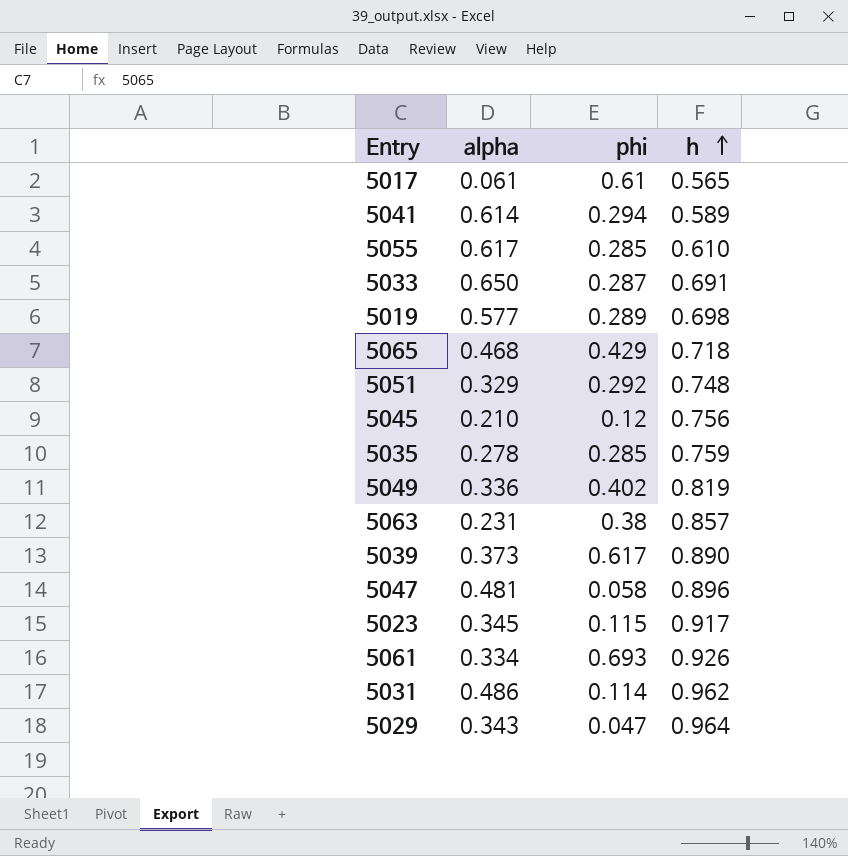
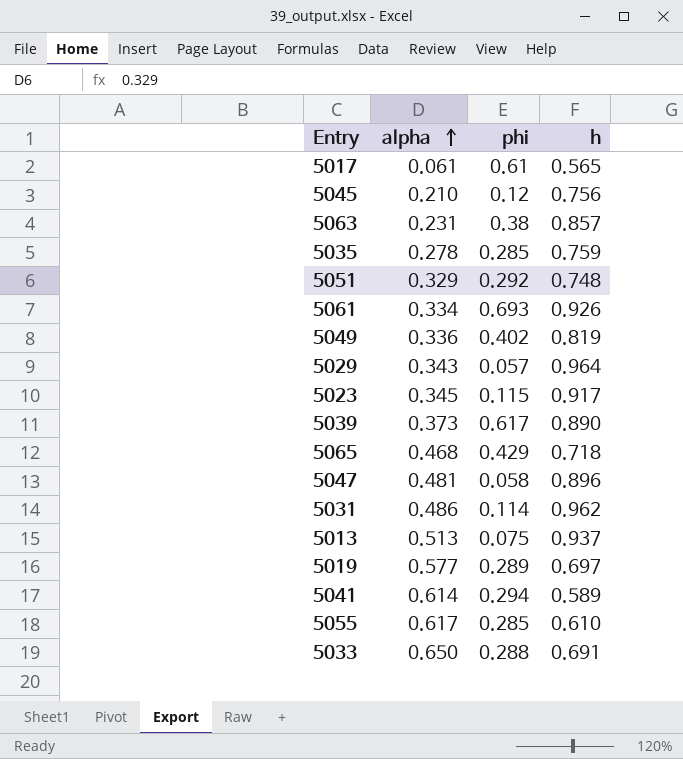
row order: h ascending -> alpha ascending
5029 | phi: 0.047 -> 0.057
row 5013: none -> 0.513 | 0.075 | 0.937
5019 | h: 0.698 -> 0.697
5033 | phi: 0.287 -> 0.288

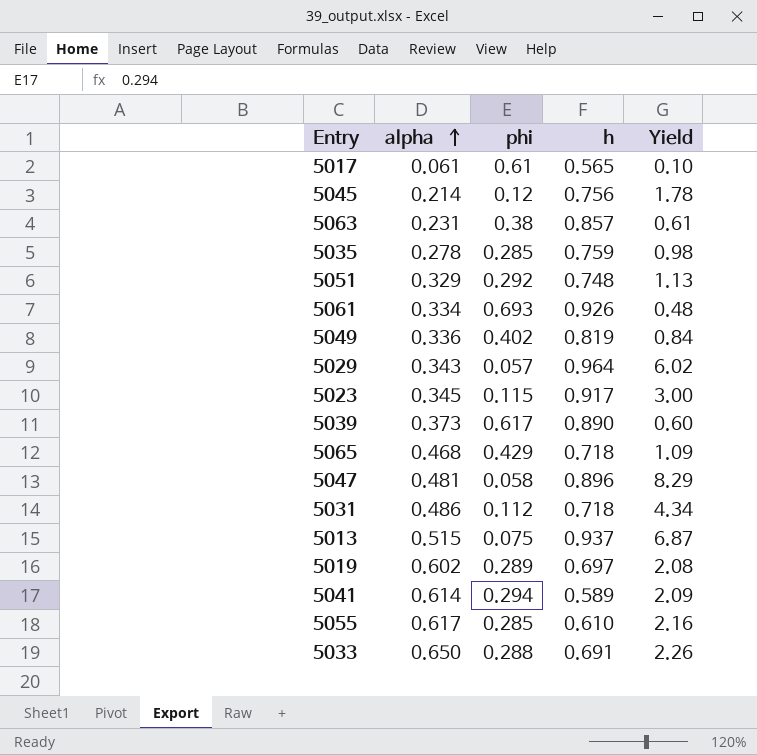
column Yield | formula: none -> [alpha] / [phi]
5045 | alpha: 0.210 -> 0.214
5031 | phi: 0.114 -> 0.112
5031 | h: 0.962 -> 0.718
5013 | alpha: 0.513 -> 0.515
5019 | alpha: 0.577 -> 0.602

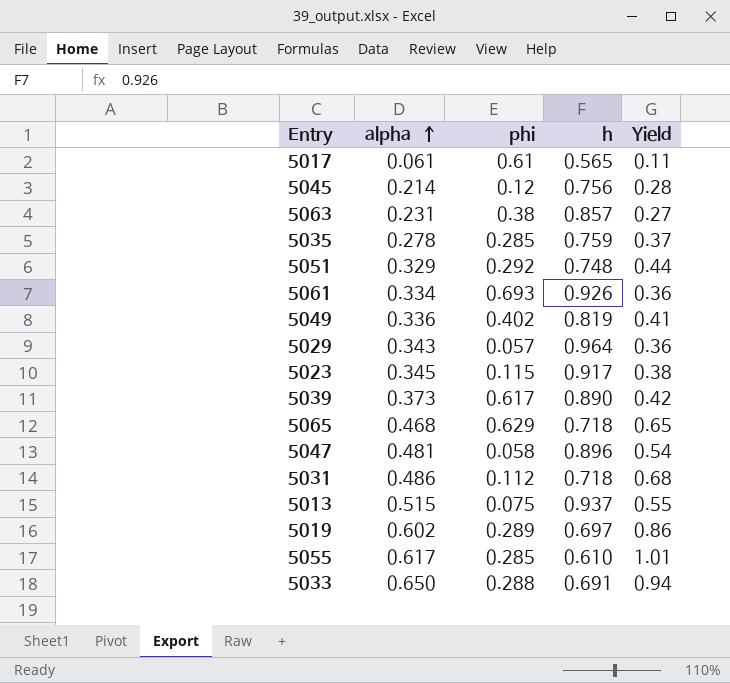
column Yield | formula: [alpha] / [phi] -> [alpha] / [h]
row 5041: 0.614 | 0.294 | 0.589 | 2.09 -> none
5065 | phi: 0.429 -> 0.629

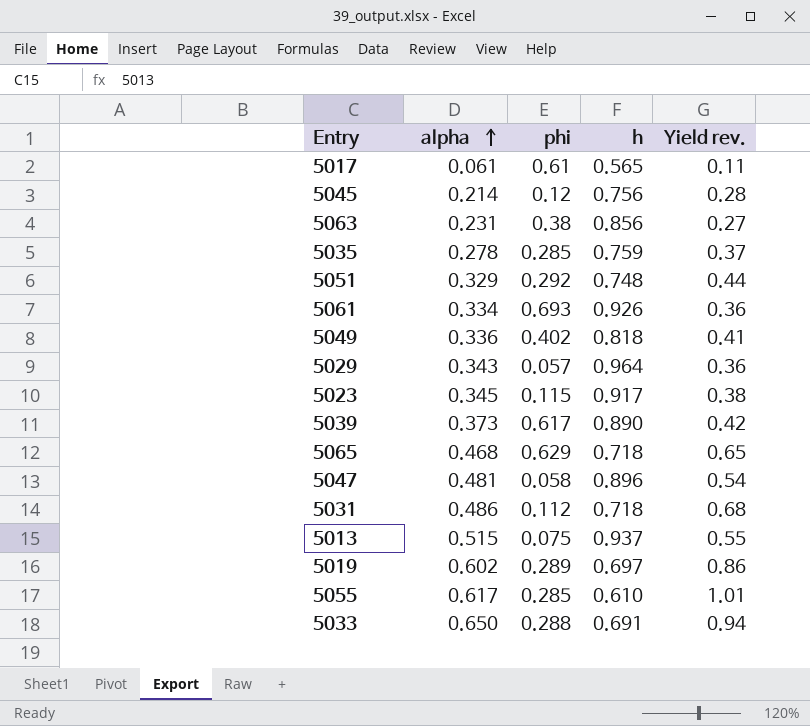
column name: Yield -> Yield rev.
5063 | h: 0.857 -> 0.856
5049 | h: 0.819 -> 0.818

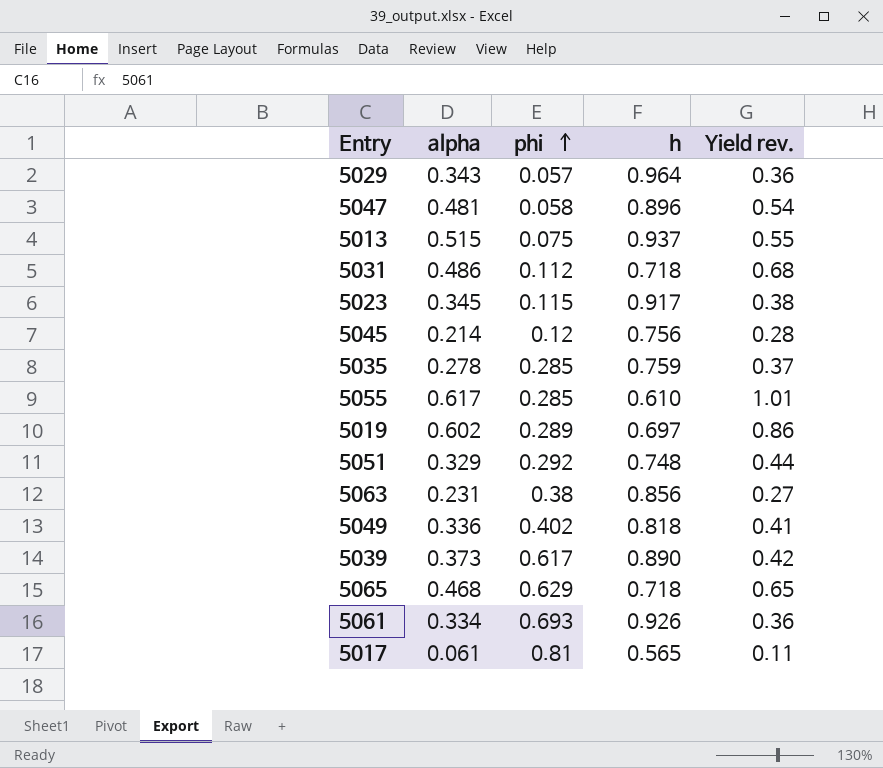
row order: alpha ascending -> phi ascending
row 5033: 0.650 | 0.288 | 0.691 | 0.94 -> none
5017 | phi: 0.61 -> 0.81

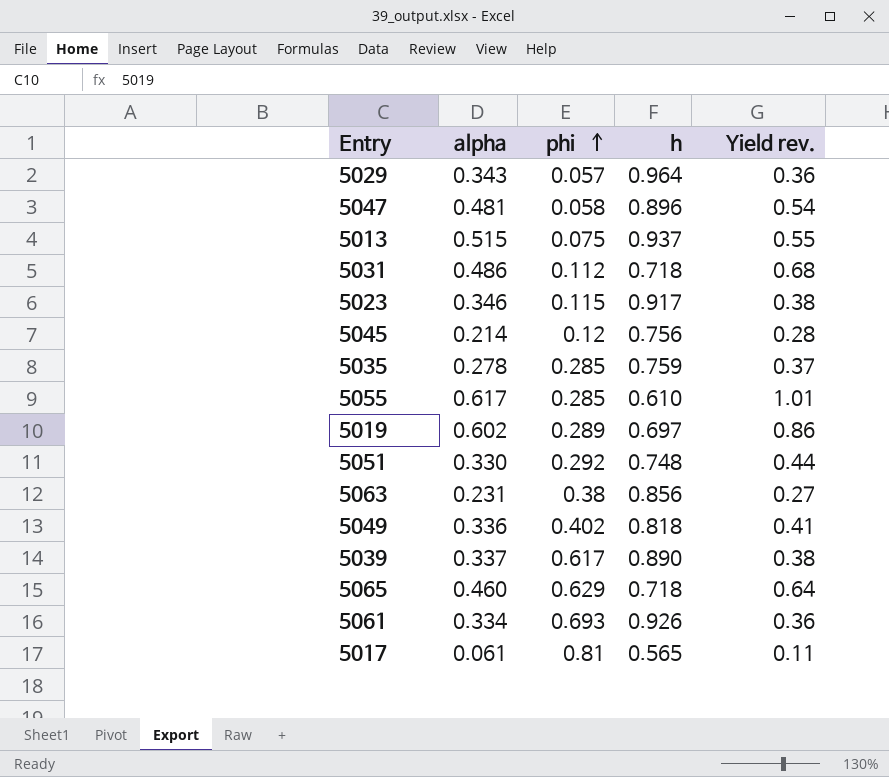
5023 | alpha: 0.345 -> 0.346
5051 | alpha: 0.329 -> 0.330
5039 | alpha: 0.373 -> 0.337
5039 | Yield rev.: 0.42 -> 0.38
5065 | alpha: 0.468 -> 0.460
5065 | Yield rev.: 0.65 -> 0.64

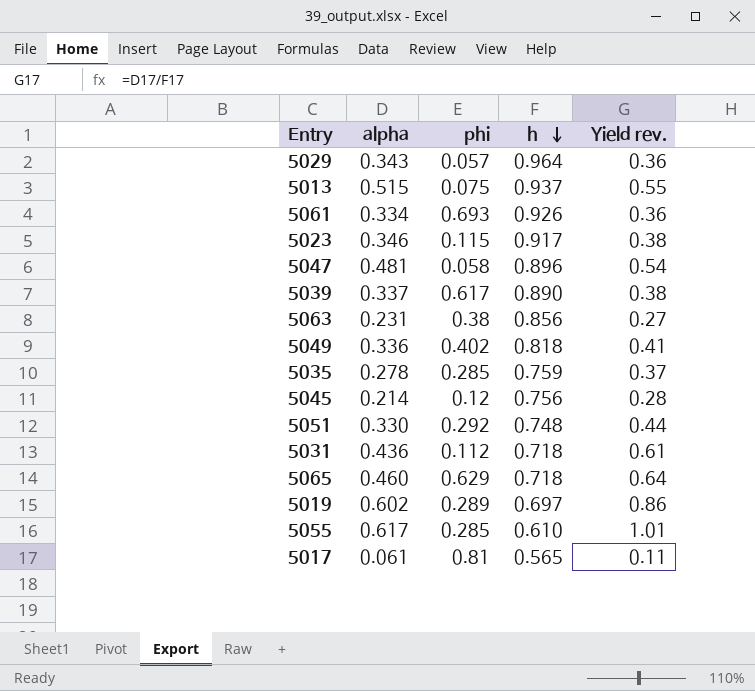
row order: phi ascending -> h descending
5031 | alpha: 0.486 -> 0.436
5031 | Yield rev.: 0.68 -> 0.61

